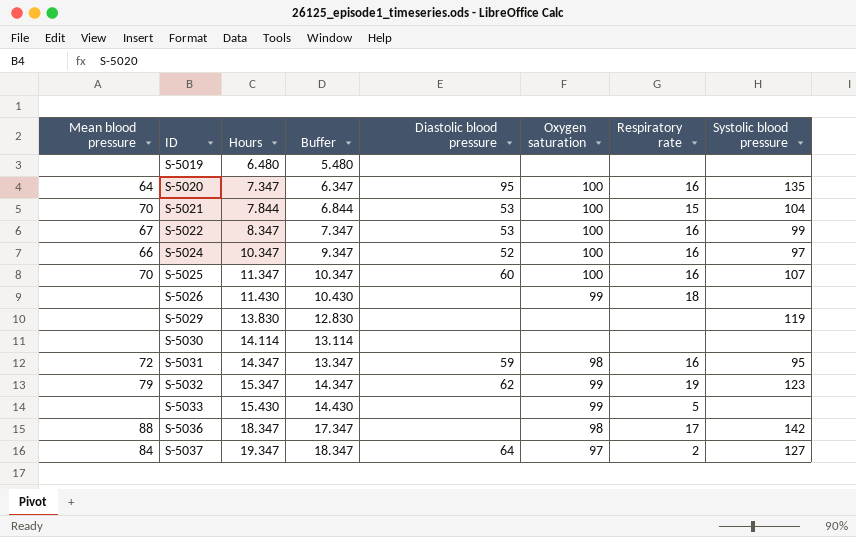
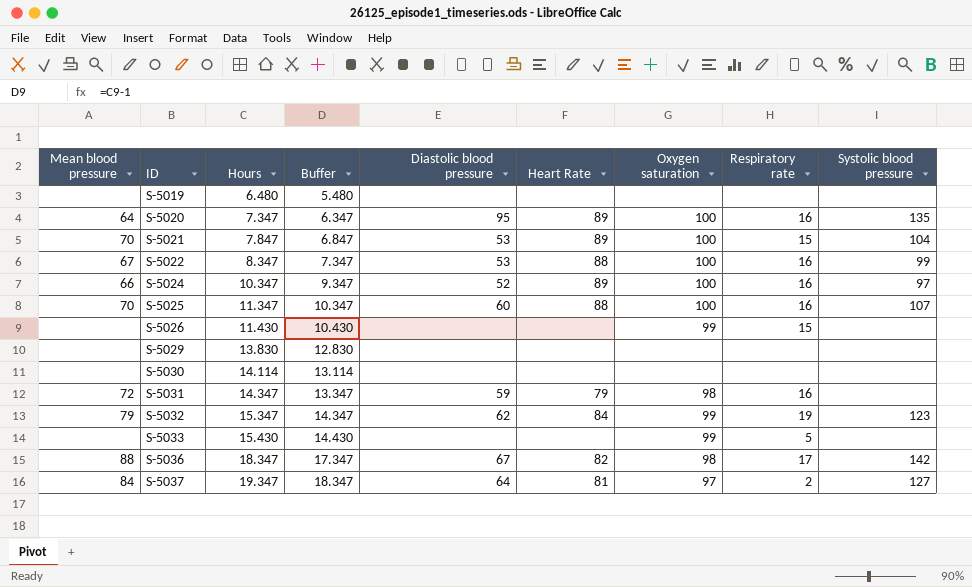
column Heart Rate | position: none -> 6
S-5021 | Hours: 7.844 -> 7.847
S-5021 | Buffer: 6.844 -> 6.847
S-5026 | Respiratory rate: 18 -> 15
S-5029 | Systolic blood pressure: 119 -> none
S-5031 | Systolic blood pressure: 95 -> none
S-5036 | Diastolic blood pressure: none -> 67

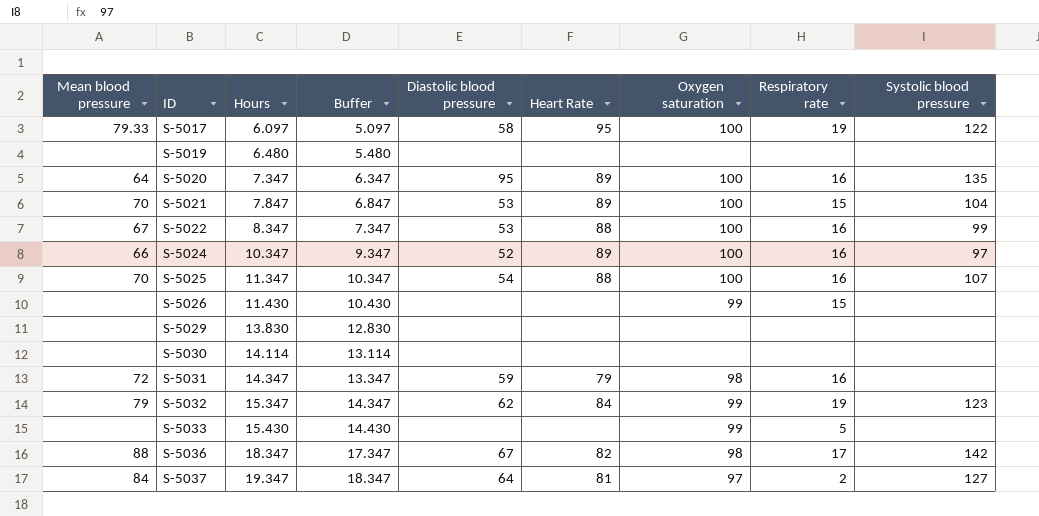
row S-5017: none -> 79.33 | 6.097 | 5.097 | 58 | 95 | 100 | 19 | 122
S-5025 | Diastolic blood pressure: 60 -> 54

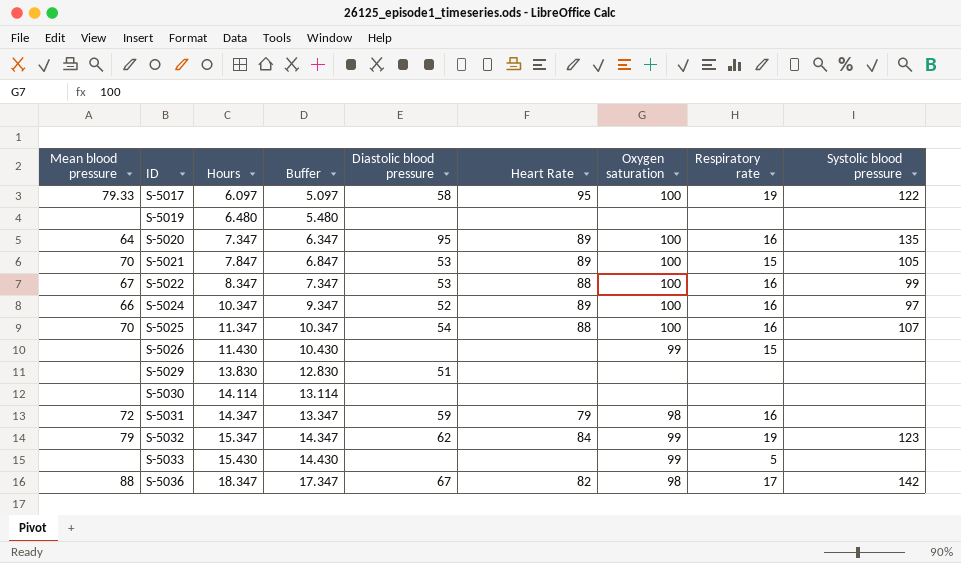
row S-5037: 84 | 19.347 | 18.347 | 64 | 81 | 97 | 2 | 127 -> none
S-5021 | Systolic blood pressure: 104 -> 105
S-5029 | Diastolic blood pressure: none -> 51

